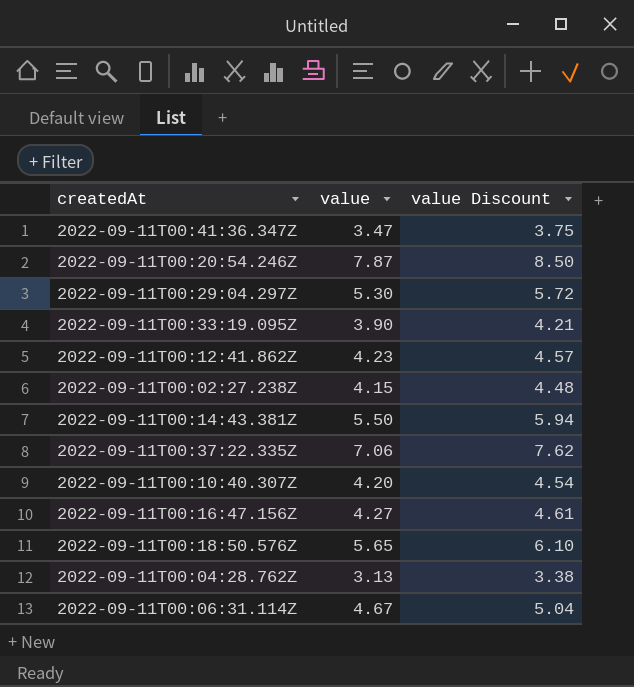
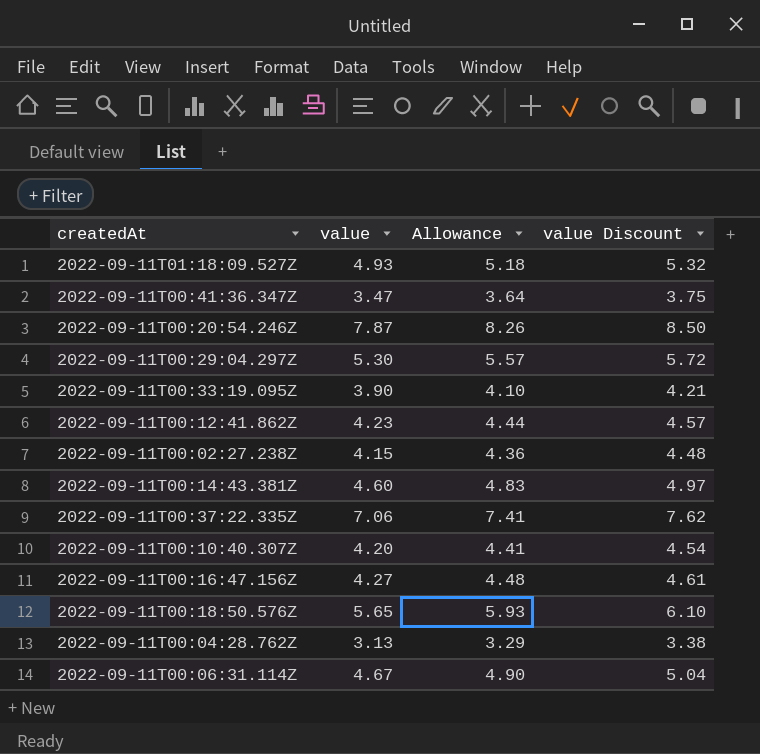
column Allowance | formula: none -> [value] * 1.05
row 2022-09-11T01:18:09.527Z: none -> 4.93 | 5.18 | 5.32
2022-09-11T00:14:43.381Z | value: 5.50 -> 4.60
2022-09-11T00:14:43.381Z | value Discount: 5.94 -> 4.97

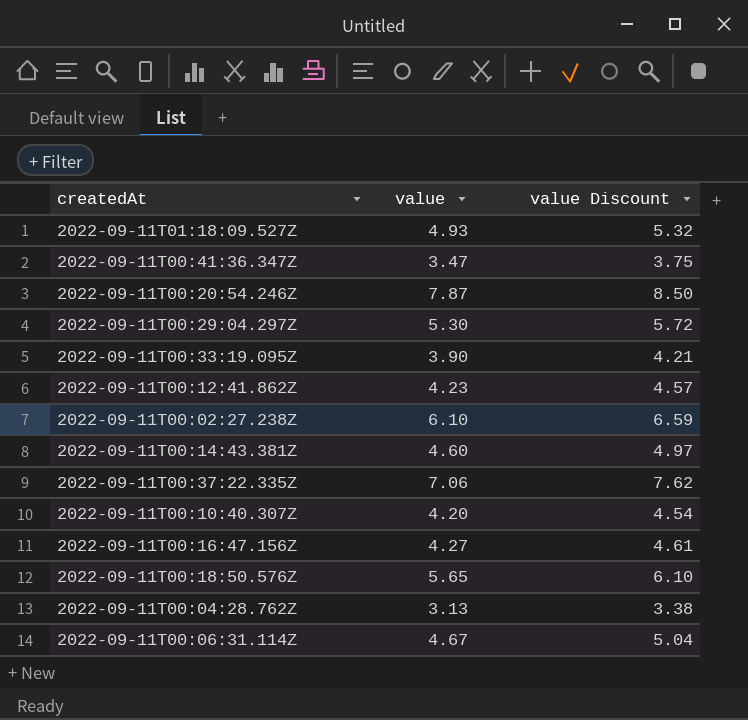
column Allowance | formula: [value] * 1.05 -> none
2022-09-11T00:02:27.238Z | value: 4.15 -> 6.10
2022-09-11T00:02:27.238Z | value Discount: 4.48 -> 6.59

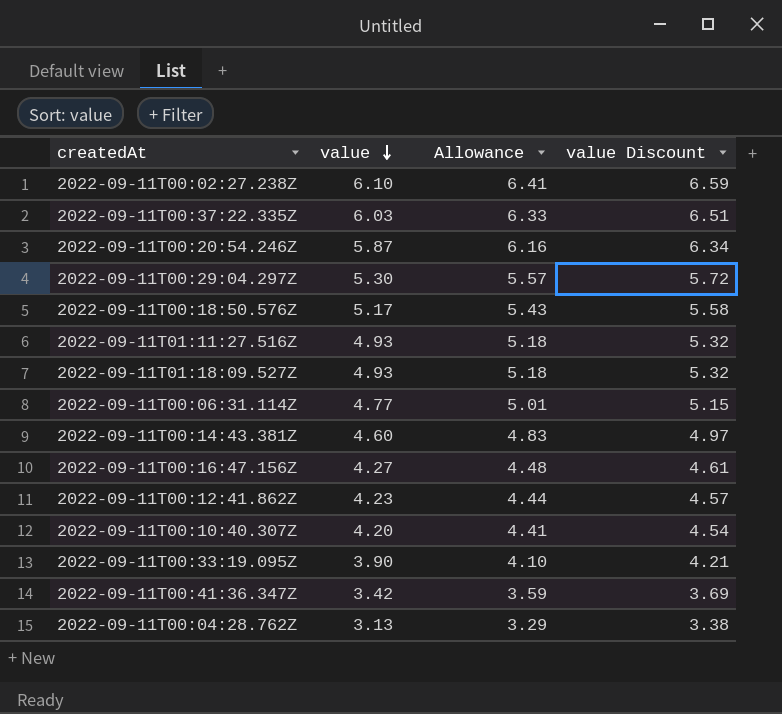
row order: none -> value descending
column Allowance | formula: none -> [value] * 1.05
2022-09-11T00:37:22.335Z | value: 7.06 -> 6.03
2022-09-11T00:37:22.335Z | value Discount: 7.62 -> 6.51
2022-09-11T00:20:54.246Z | value: 7.87 -> 5.87
2022-09-11T00:20:54.246Z | value Discount: 8.50 -> 6.34
2022-09-11T00:18:50.576Z | value: 5.65 -> 5.17
2022-09-11T00:18:50.576Z | value Discount: 6.10 -> 5.58
row 2022-09-11T01:11:27.516Z: none -> 4.93 | 5.18 | 5.32
2022-09-11T00:06:31.114Z | value: 4.67 -> 4.77
2022-09-11T00:06:31.114Z | value Discount: 5.04 -> 5.15
2022-09-11T00:41:36.347Z | value: 3.47 -> 3.42
2022-09-11T00:41:36.347Z | value Discount: 3.75 -> 3.69

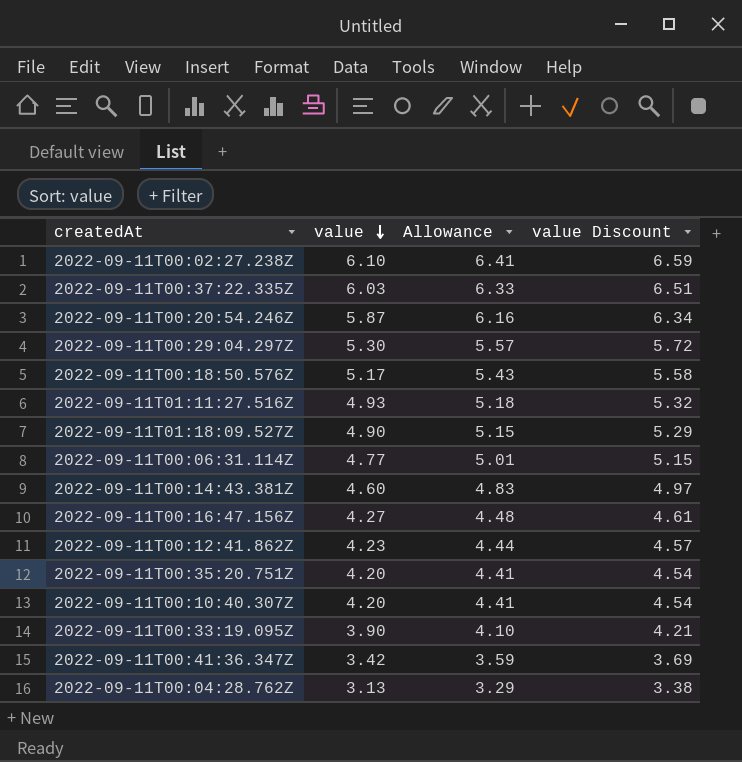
2022-09-11T01:18:09.527Z | value: 4.93 -> 4.90
2022-09-11T01:18:09.527Z | Allowance: 5.18 -> 5.15
2022-09-11T01:18:09.527Z | value Discount: 5.32 -> 5.29
row 2022-09-11T00:35:20.751Z: none -> 4.20 | 4.41 | 4.54

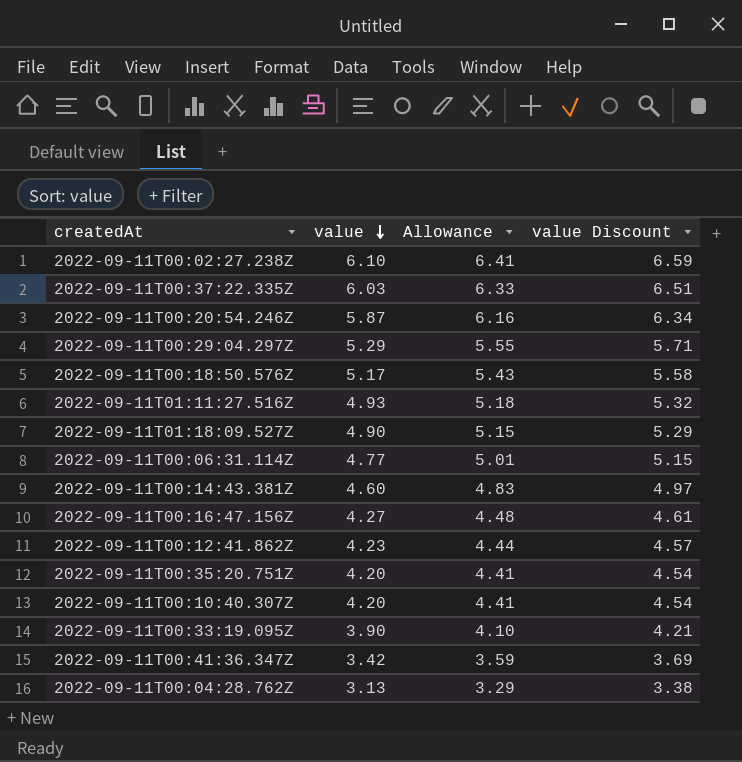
2022-09-11T00:29:04.297Z | value: 5.30 -> 5.29
2022-09-11T00:29:04.297Z | Allowance: 5.57 -> 5.55
2022-09-11T00:29:04.297Z | value Discount: 5.72 -> 5.71

